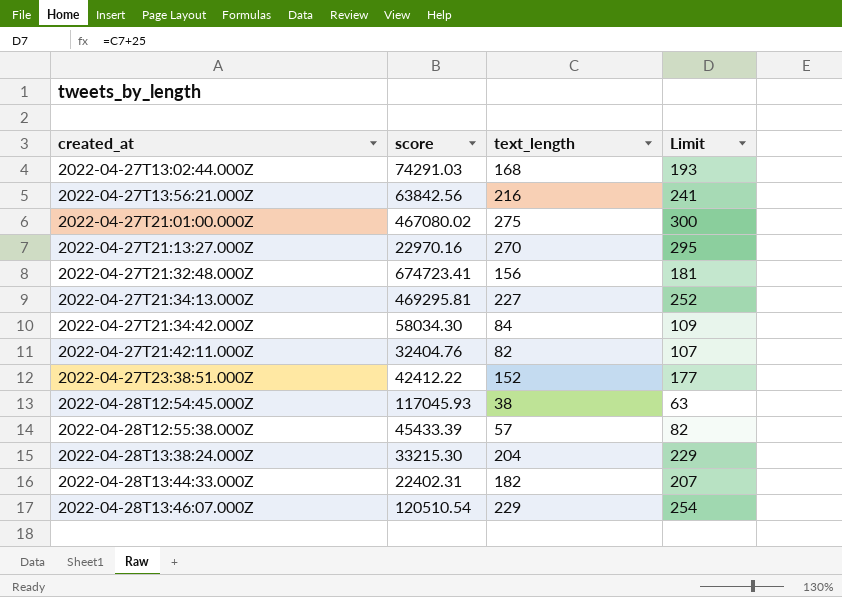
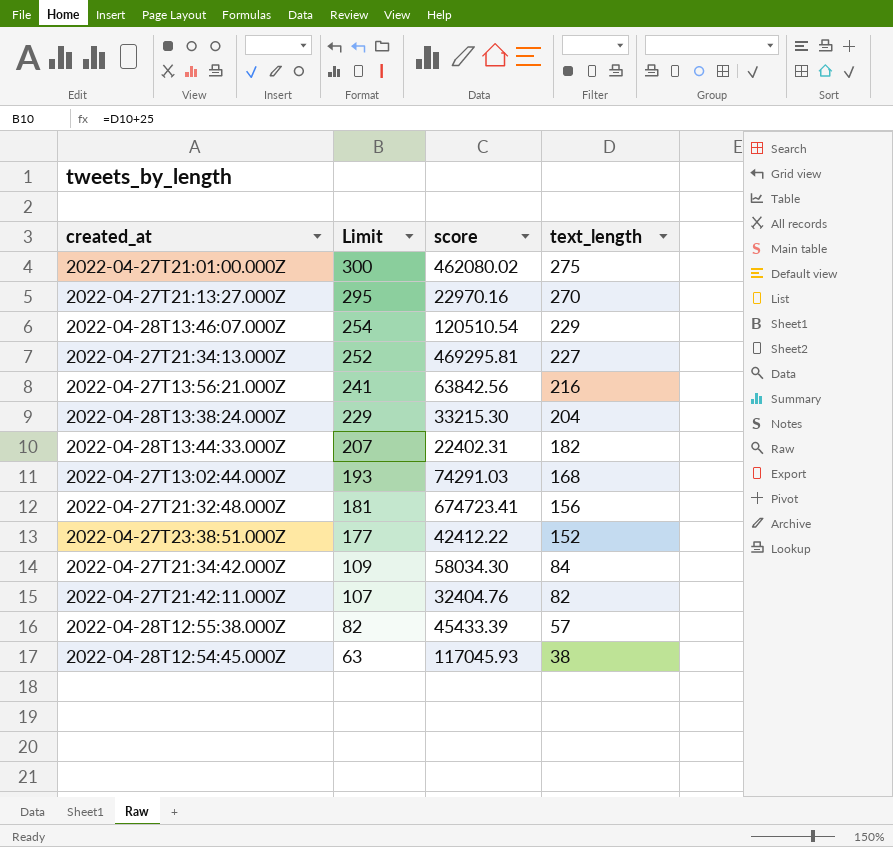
row order: created_at ascending -> Limit descending
column Limit | position: 4 -> 2
2022-04-27T21:01:00.000Z | score: 467080.02 -> 462080.02

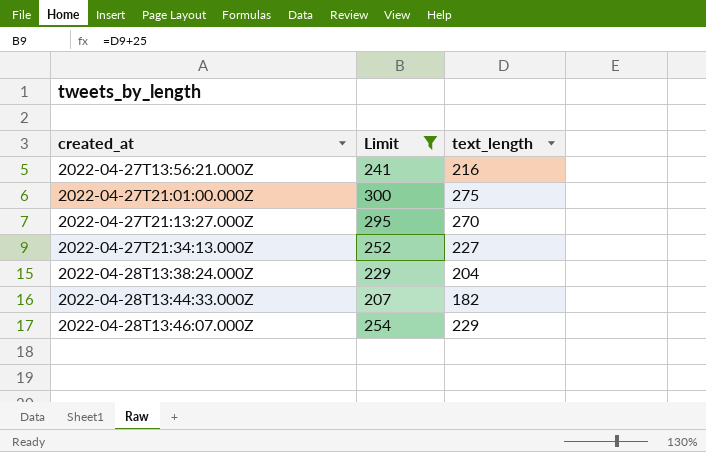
filter: none -> Limit >= 207
row order: Limit descending -> created_at ascending
column score | position: 3 -> none

